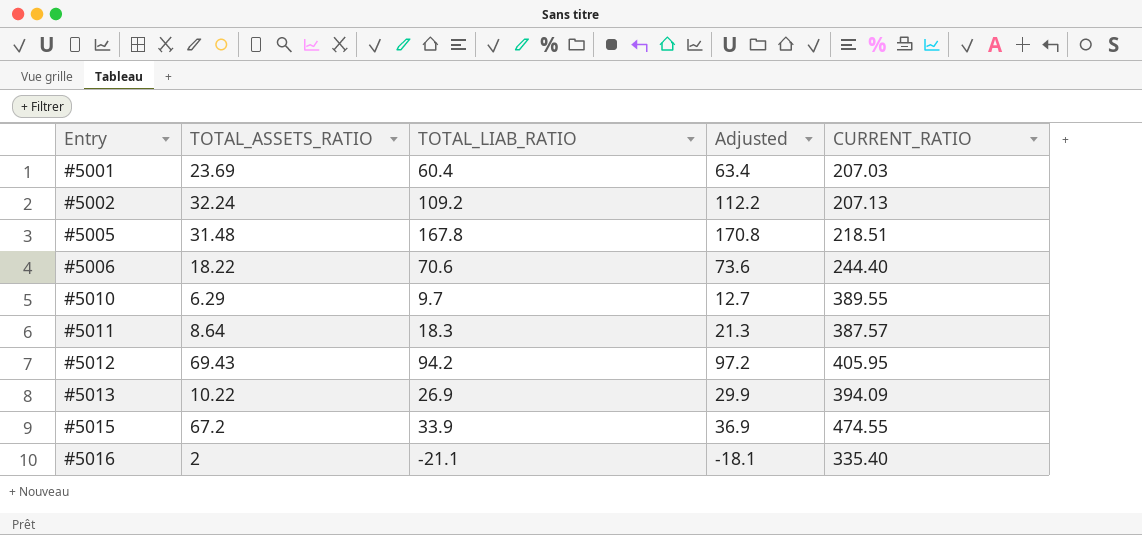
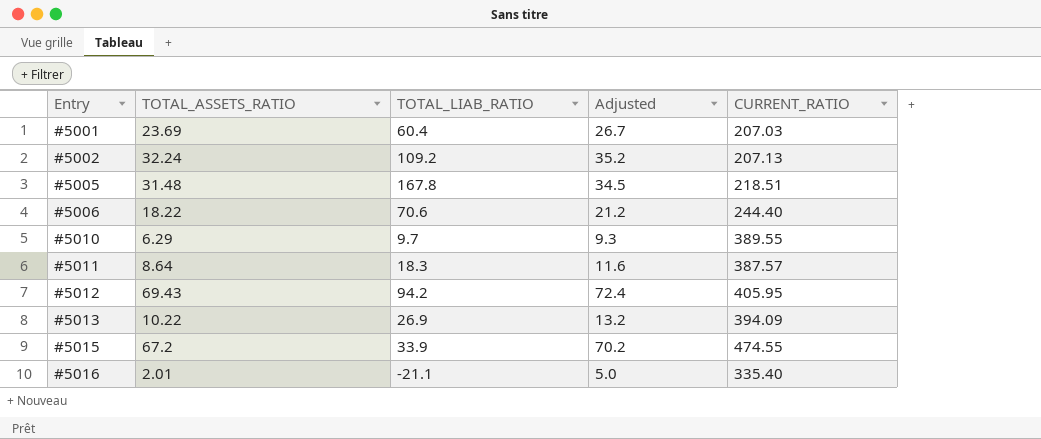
column Adjusted | formula: [TOTAL_LIAB_RATIO] + 3 -> [TOTAL_ASSETS_RATIO] + 3
#5016 | TOTAL_ASSETS_RATIO: 2 -> 2.01

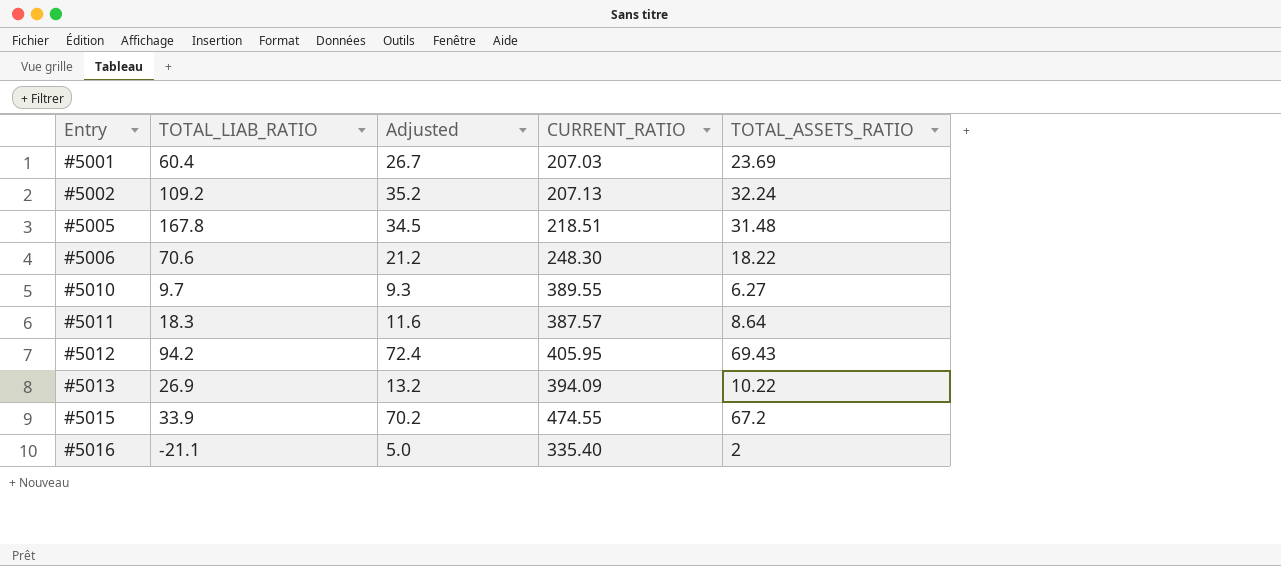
column TOTAL_ASSETS_RATIO | position: 2 -> 5
#5006 | CURRENT_RATIO: 244.40 -> 248.30
#5010 | TOTAL_ASSETS_RATIO: 6.29 -> 6.27
#5016 | TOTAL_ASSETS_RATIO: 2.01 -> 2

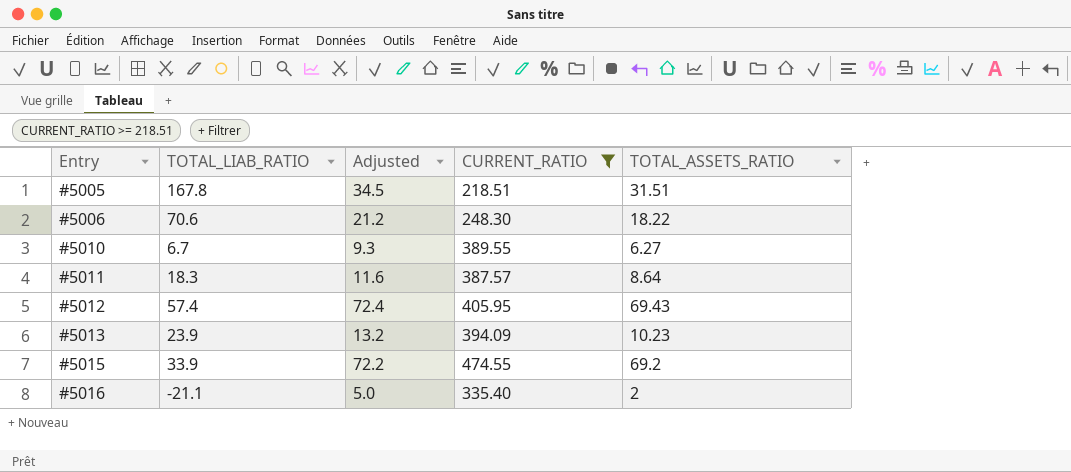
filter: none -> CURRENT_RATIO >= 218.51
#5005 | TOTAL_ASSETS_RATIO: 31.48 -> 31.51
#5010 | TOTAL_LIAB_RATIO: 9.7 -> 6.7
#5012 | TOTAL_LIAB_RATIO: 94.2 -> 57.4
#5013 | TOTAL_LIAB_RATIO: 26.9 -> 23.9
#5013 | TOTAL_ASSETS_RATIO: 10.22 -> 10.23
#5015 | Adjusted: 70.2 -> 72.2
#5015 | TOTAL_ASSETS_RATIO: 67.2 -> 69.2

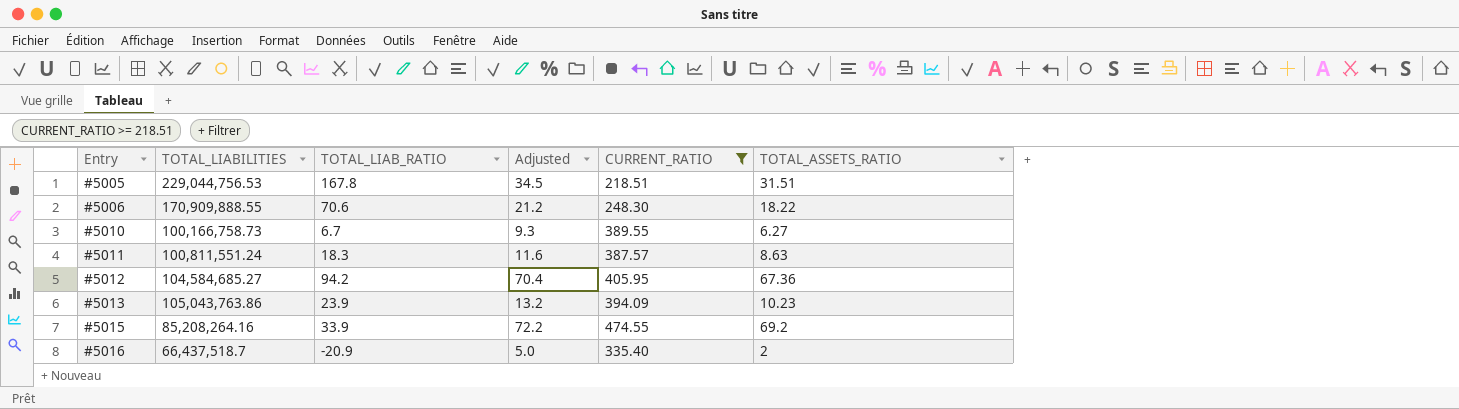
column TOTAL_LIABILITIES | position: none -> 2
#5011 | TOTAL_ASSETS_RATIO: 8.64 -> 8.63
#5012 | TOTAL_LIAB_RATIO: 57.4 -> 94.2
#5012 | Adjusted: 72.4 -> 70.4
#5012 | TOTAL_ASSETS_RATIO: 69.43 -> 67.36
#5016 | TOTAL_LIAB_RATIO: -21.1 -> -20.9

